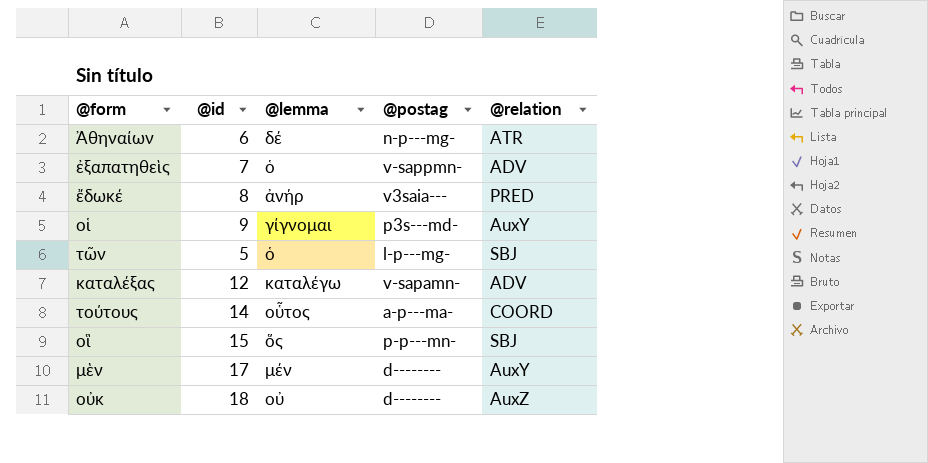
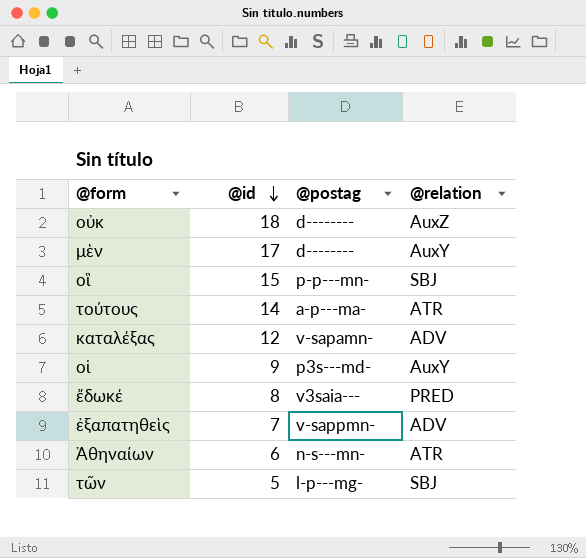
row order: none -> @id descending
column @lemma | position: 3 -> none
τούτους | @relation: COORD -> ATR
Ἀθηναίων | @postag: n-p---mg- -> n-s---mn-

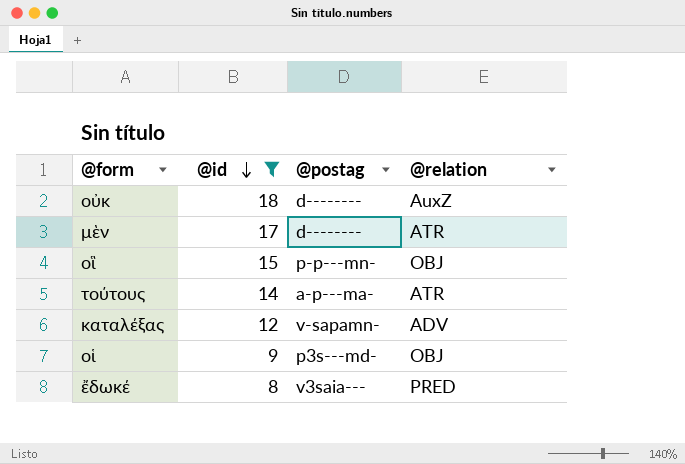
filter: none -> @id >= 8
μὲν | @relation: AuxY -> ATR
οἳ | @relation: SBJ -> OBJ
οἱ | @relation: AuxY -> OBJ

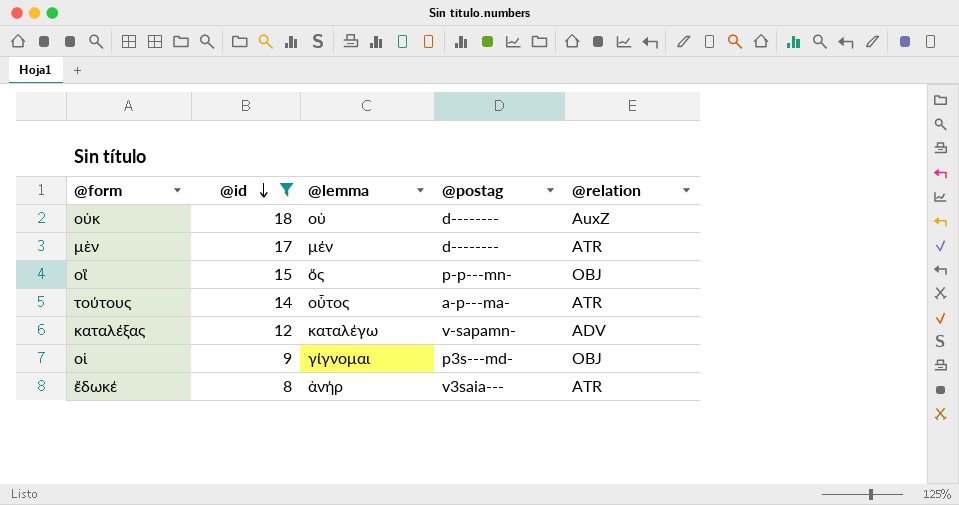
column @lemma | position: none -> 3
ἔδωκέ | @relation: PRED -> ATR

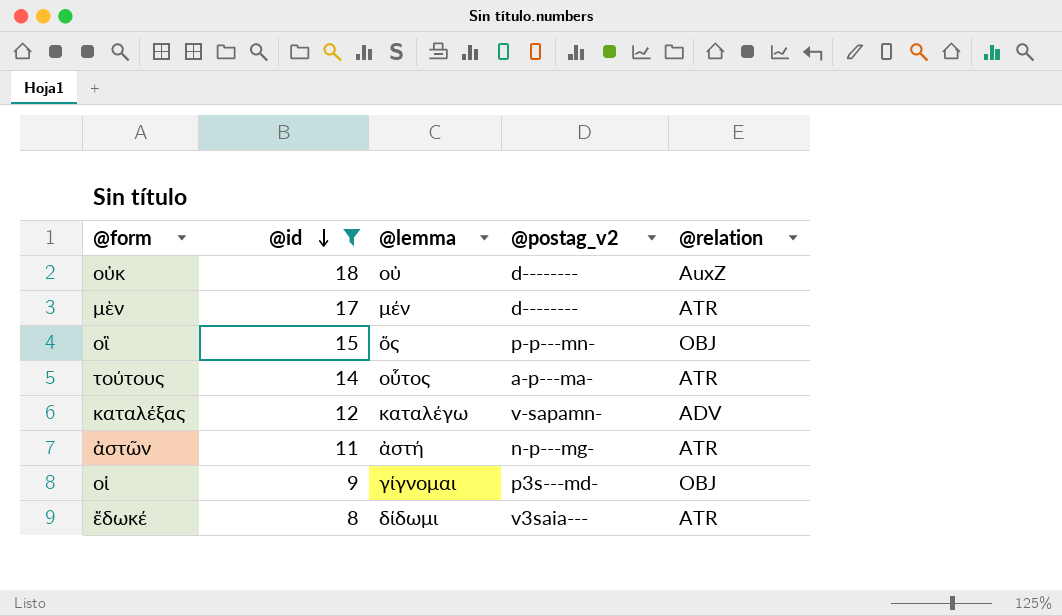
column name: @postag -> @postag_v2
row ἀστῶν: none -> 11 | ἀστή | n-p---mg- | ATR
ἔδωκέ | @lemma: ἀνήρ -> δίδωμι

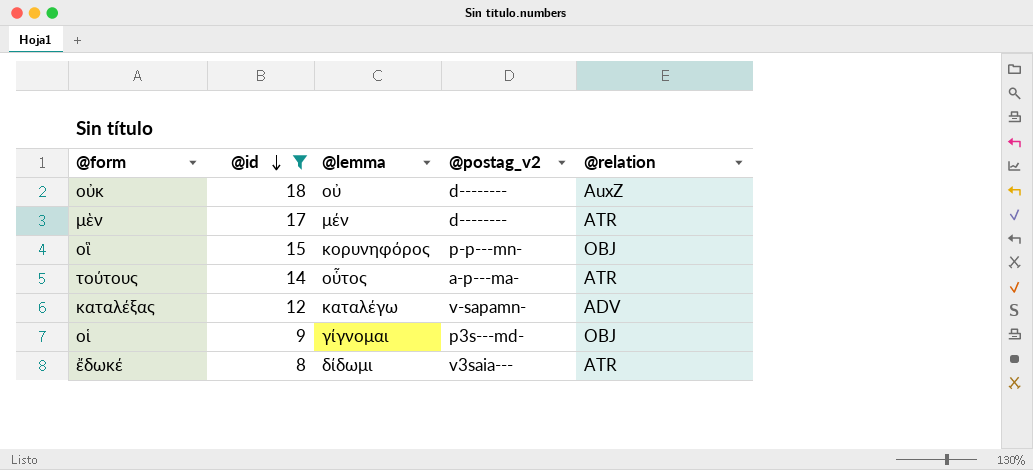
row ἀστῶν: 11 | ἀστή | n-p---mg- | ATR -> none
οἳ | @lemma: ὅς -> κορυνηφόρος

